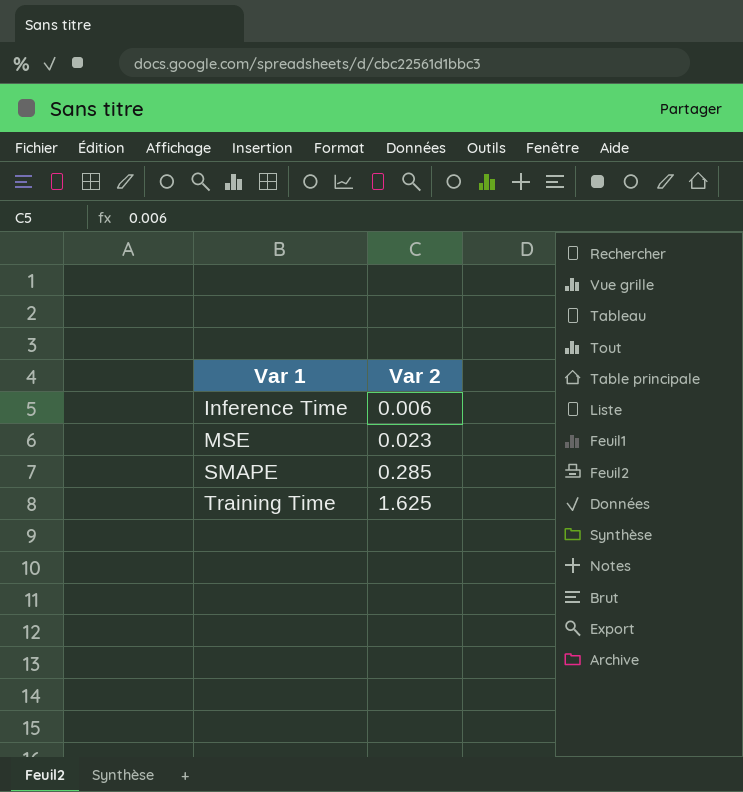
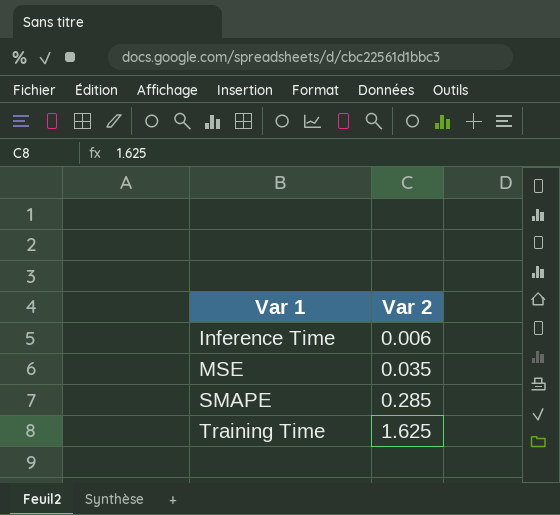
MSE | Var 2: 0.023 -> 0.035

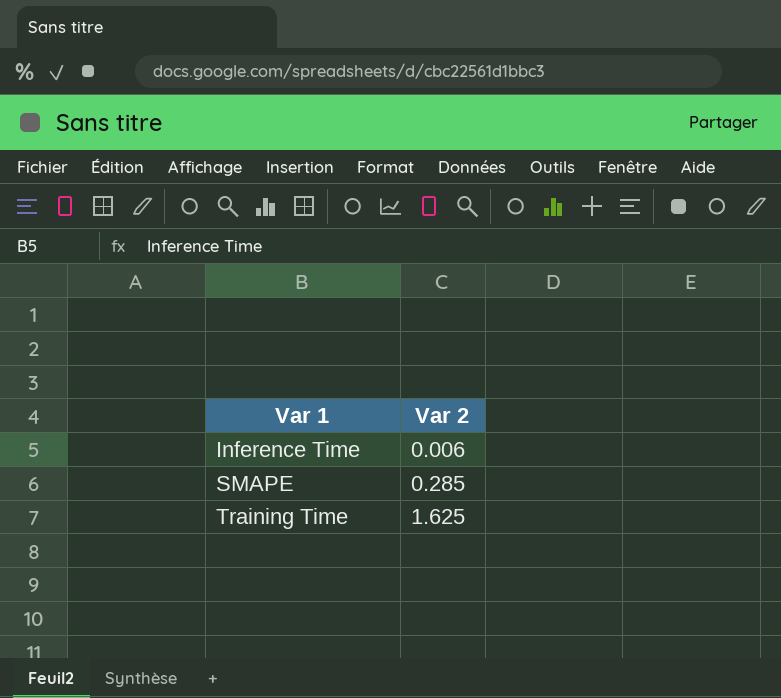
row MSE: 0.035 -> none

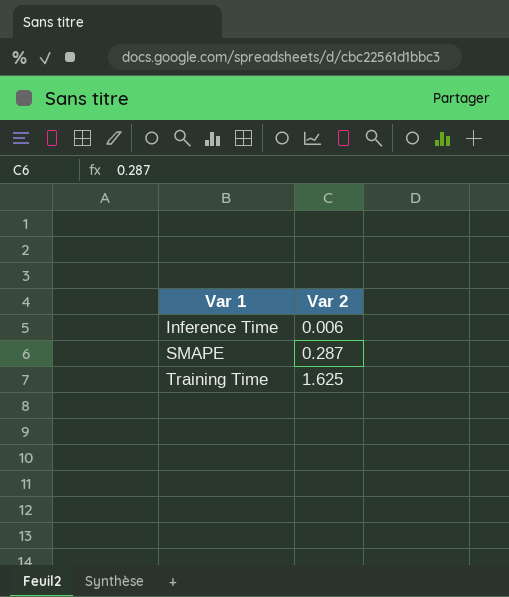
SMAPE | Var 2: 0.285 -> 0.287

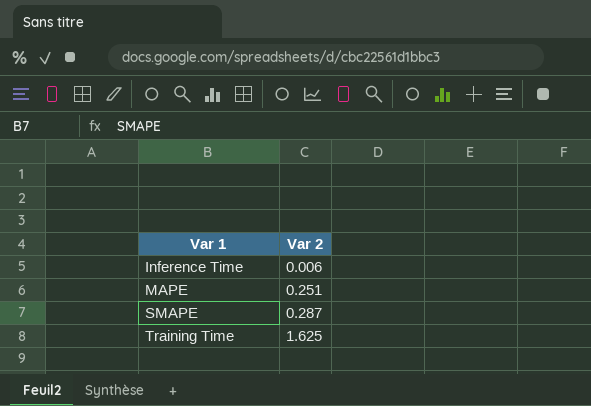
row MAPE: none -> 0.251

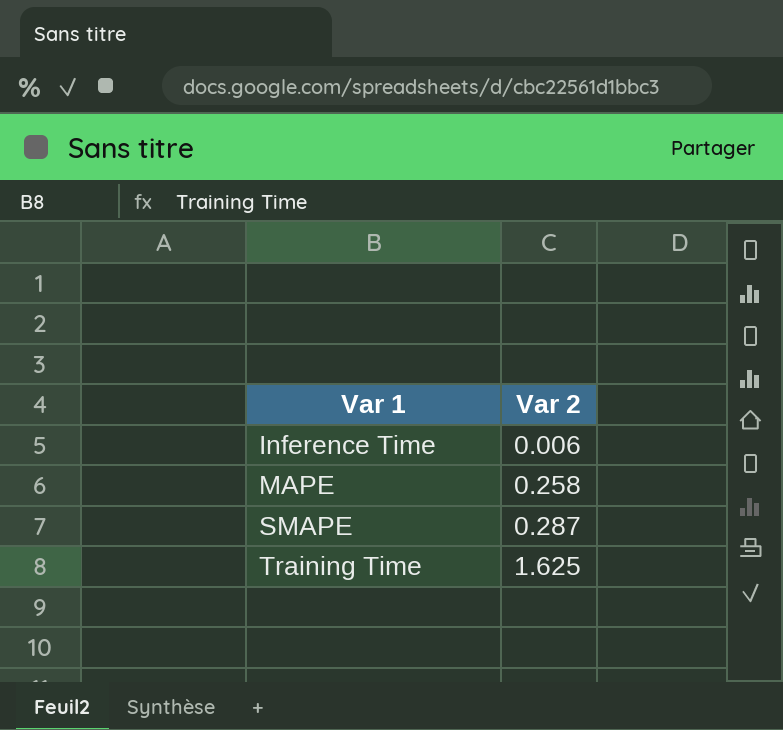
MAPE | Var 2: 0.251 -> 0.258

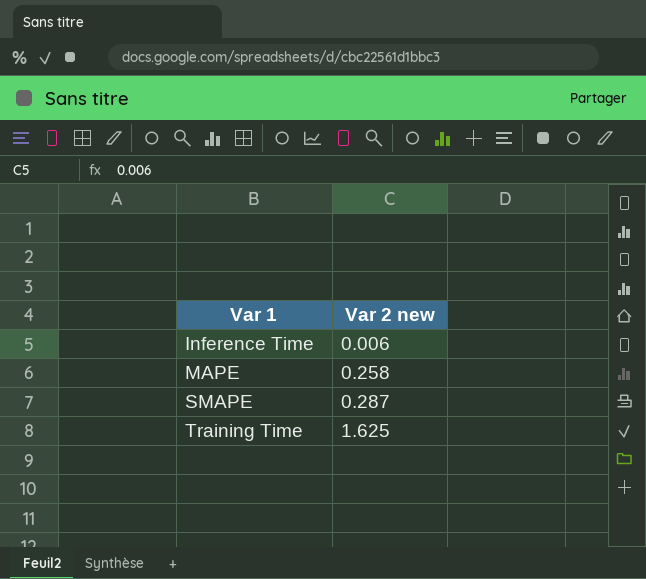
column name: Var 2 -> Var 2 new

